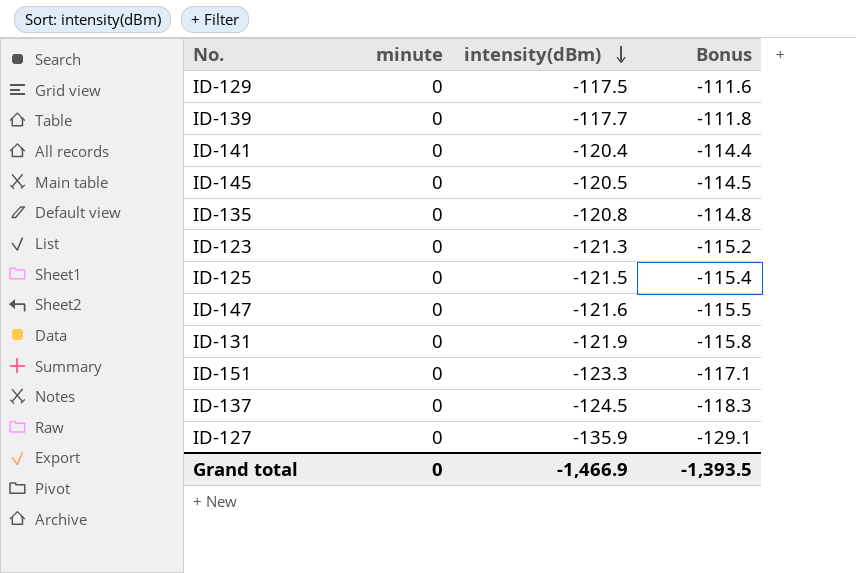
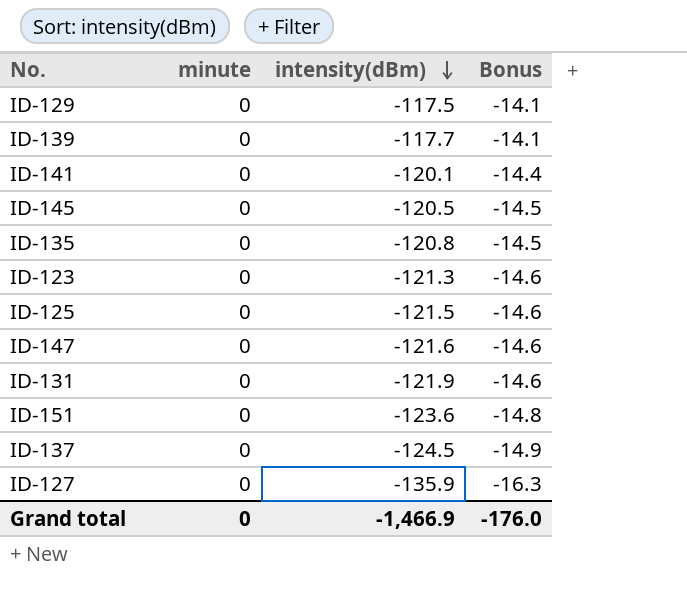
column Bonus | formula: [intensity(dBm)] * 0.95 -> [intensity(dBm)] * 0.12
ID-141 | intensity(dBm): -120.4 -> -120.1
ID-151 | intensity(dBm): -123.3 -> -123.6
Grand total | Bonus: -1,393.5 -> -176.0

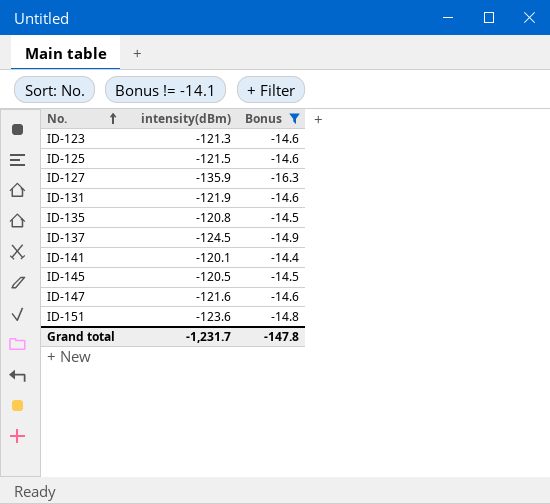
filter: none -> Bonus != -14.1
row order: intensity(dBm) descending -> No. ascending
column minute | position: 2 -> none
Grand total | intensity(dBm): -1,466.9 -> -1,231.7
Grand total | Bonus: -176.0 -> -147.8

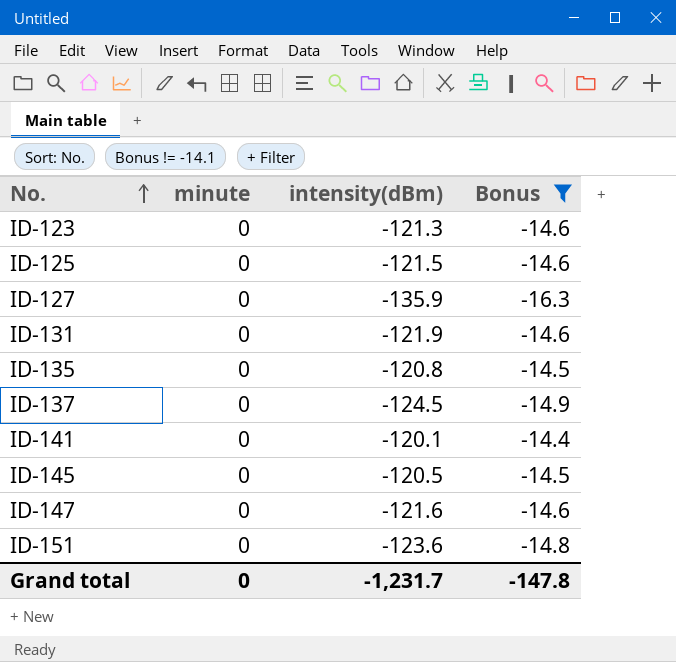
column minute | position: none -> 2

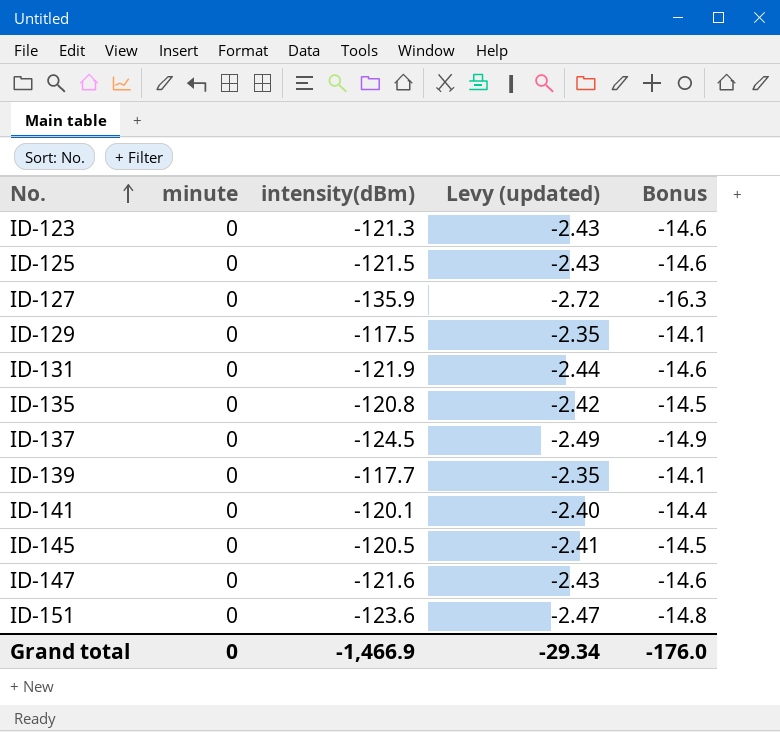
filter: Bonus != -14.1 -> none
column Levy (updated) | formula: none -> [intensity(dBm)] * 0.02
Grand total | intensity(dBm): -1,231.7 -> -1,466.9
Grand total | Bonus: -147.8 -> -176.0

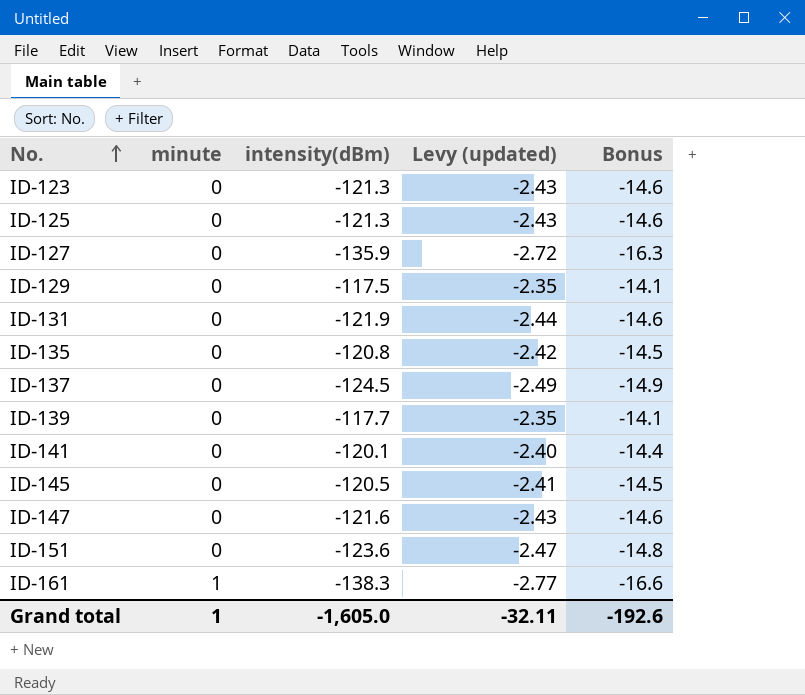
ID-125 | intensity(dBm): -121.5 -> -121.3
row ID-161: none -> 1 | -138.3 | -2.77 | -16.6
Grand total | minute: 0 -> 1
Grand total | intensity(dBm): -1,466.9 -> -1,605.0
Grand total | Levy (updated): -29.34 -> -32.11
Grand total | Bonus: -176.0 -> -192.6

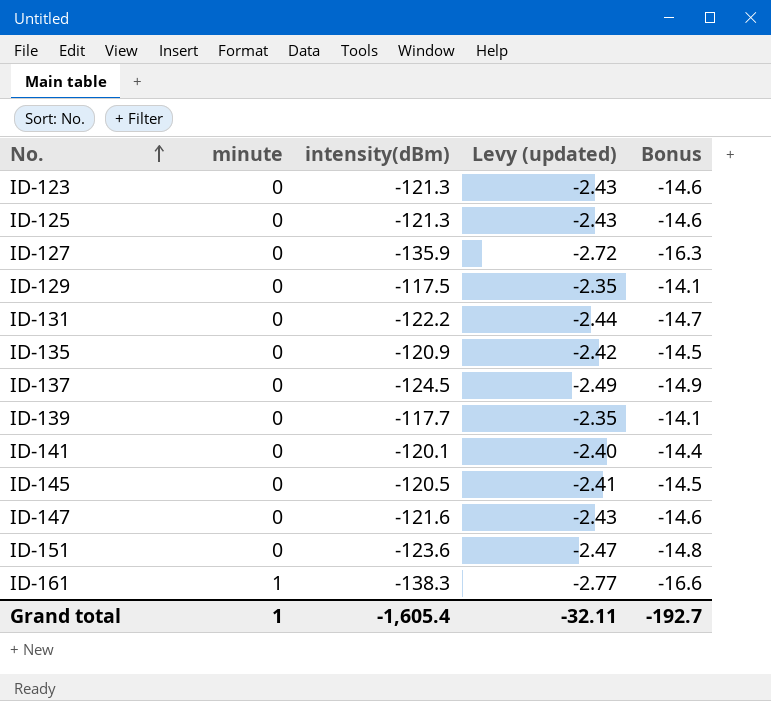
ID-131 | intensity(dBm): -121.9 -> -122.2
ID-131 | Bonus: -14.6 -> -14.7
ID-135 | intensity(dBm): -120.8 -> -120.9
Grand total | intensity(dBm): -1,605.0 -> -1,605.4
Grand total | Bonus: -192.6 -> -192.7

